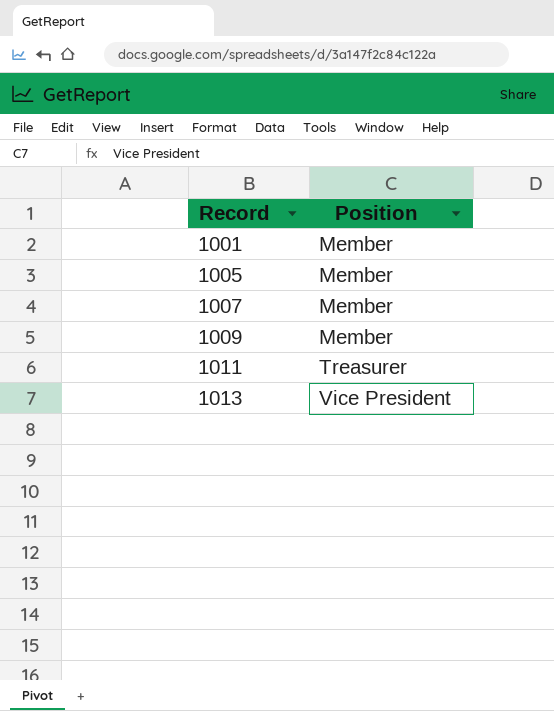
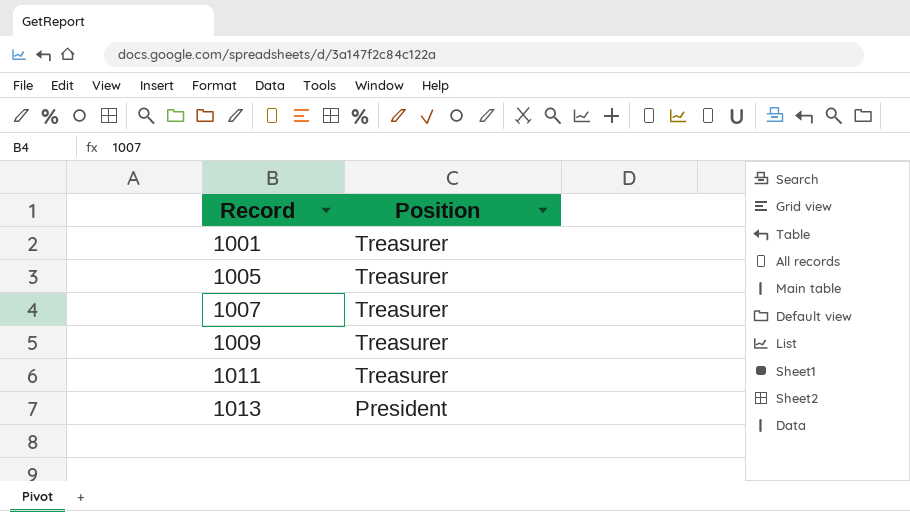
1001 | Position: Member -> Treasurer
1005 | Position: Member -> Treasurer
1007 | Position: Member -> Treasurer
1009 | Position: Member -> Treasurer
1013 | Position: Vice President -> President

